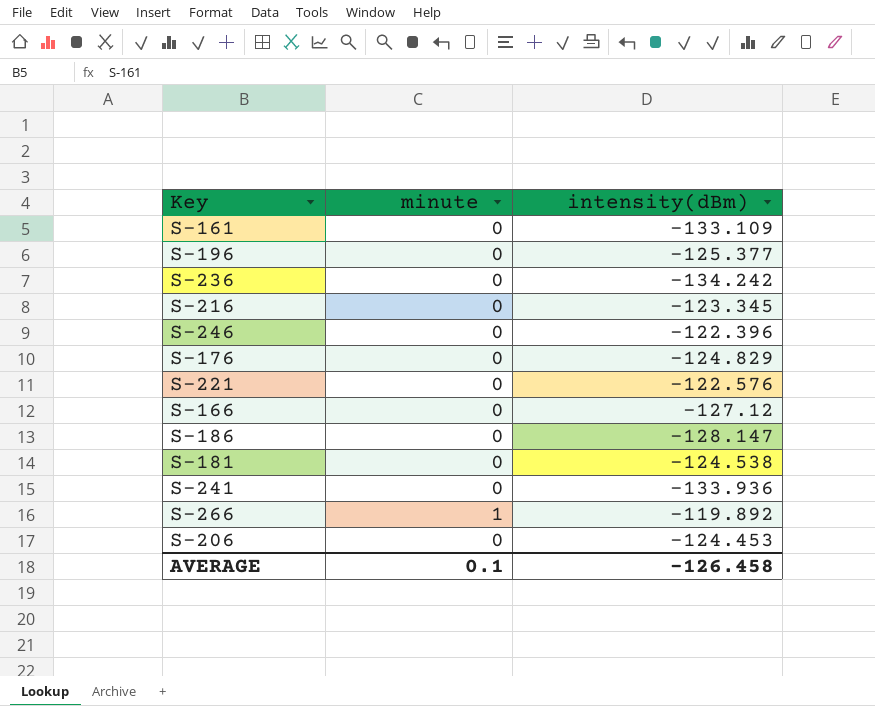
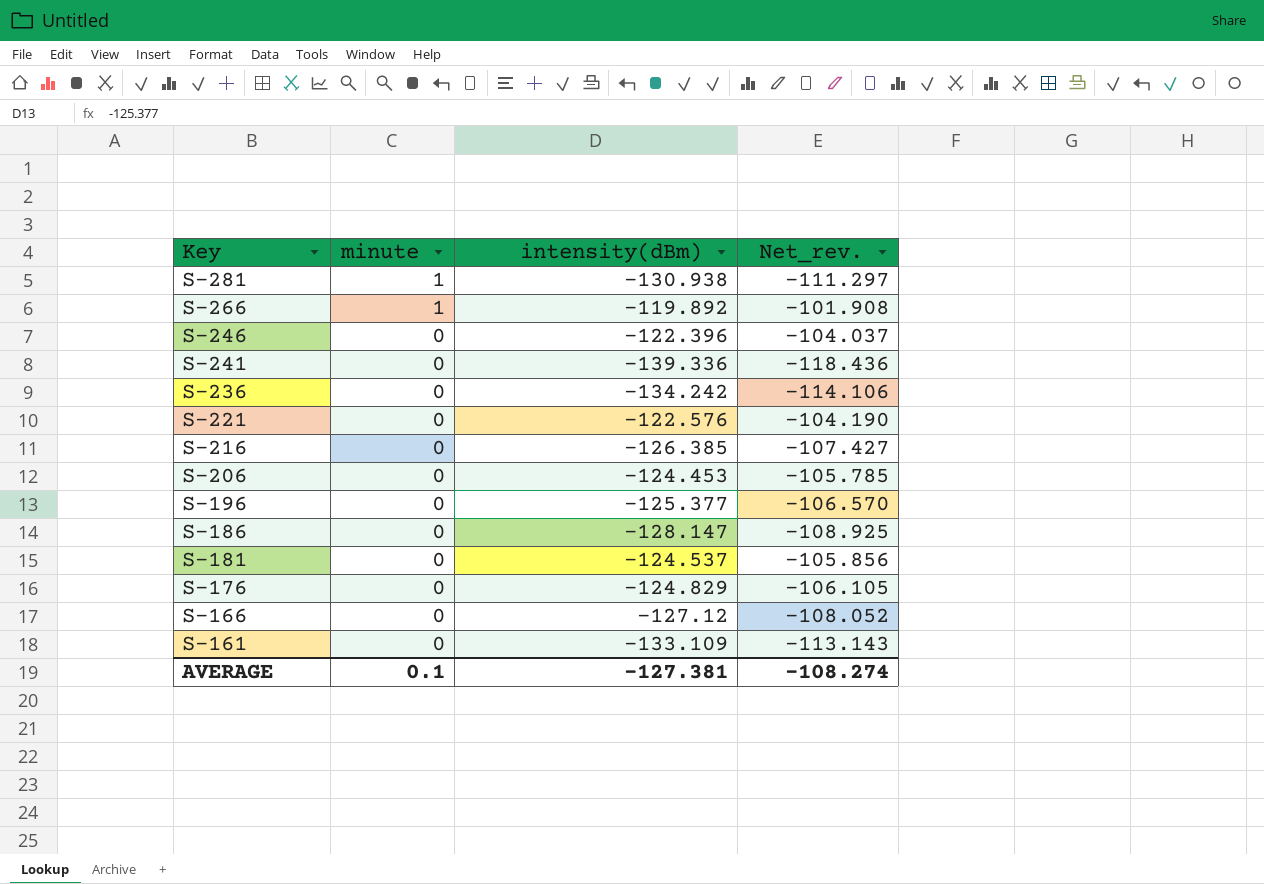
row order: none -> Key descending
column Net_rev. | formula: none -> [intensity(dBm)] * 0.85
row S-281: none -> 1 | -130.938 | -111.297
S-241 | intensity(dBm): -133.936 -> -139.336
S-216 | intensity(dBm): -123.345 -> -126.385
S-181 | intensity(dBm): -124.538 -> -124.537
AVERAGE | intensity(dBm): -126.458 -> -127.381

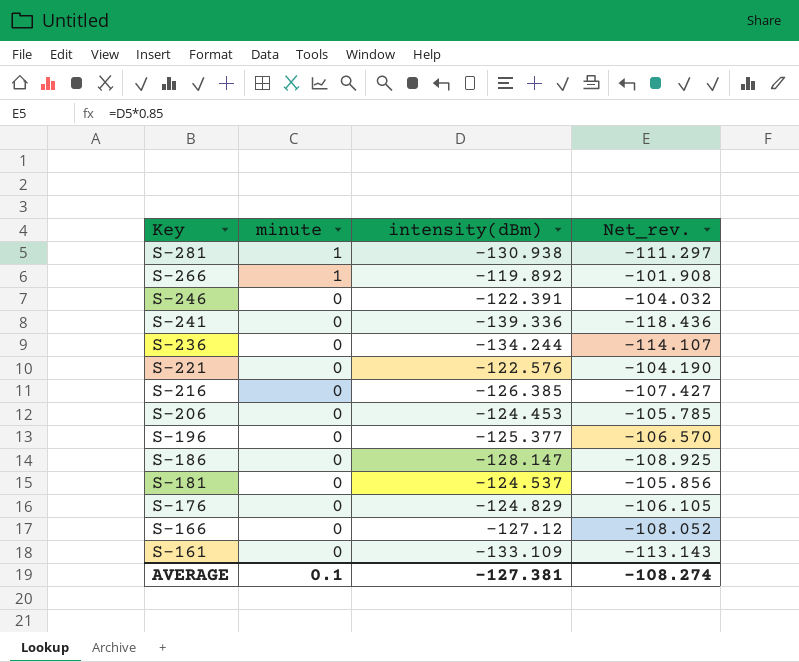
S-246 | intensity(dBm): -122.396 -> -122.391
S-246 | Net_rev.: -104.037 -> -104.032
S-236 | intensity(dBm): -134.242 -> -134.244
S-236 | Net_rev.: -114.106 -> -114.107

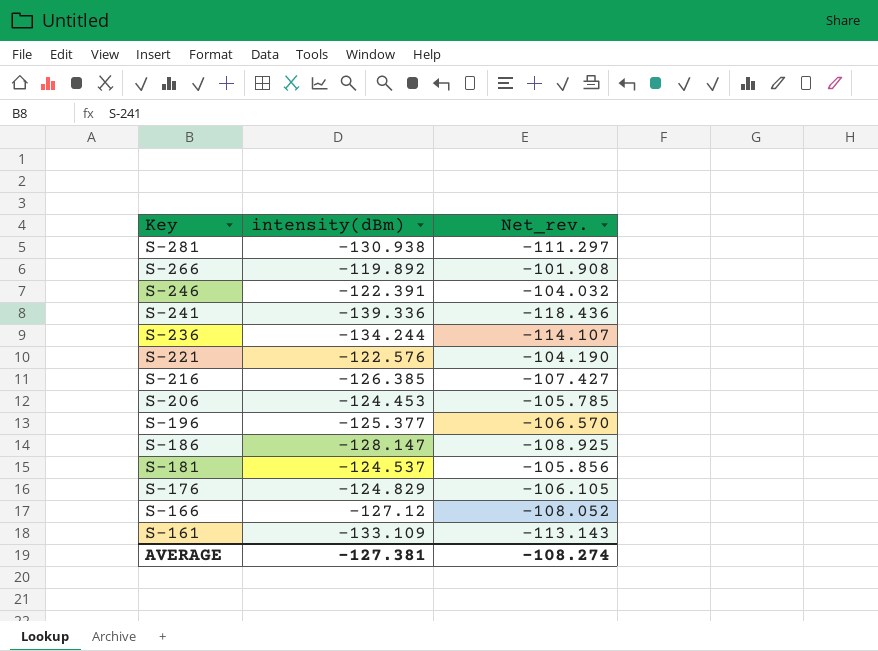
column minute | position: 2 -> none

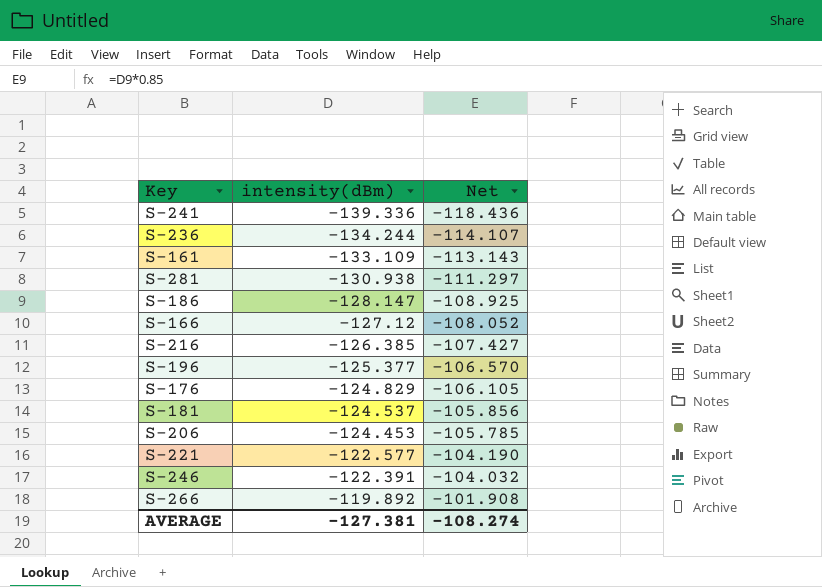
row order: Key descending -> intensity(dBm) ascending
column name: Net_rev. -> Net
S-221 | intensity(dBm): -122.576 -> -122.577

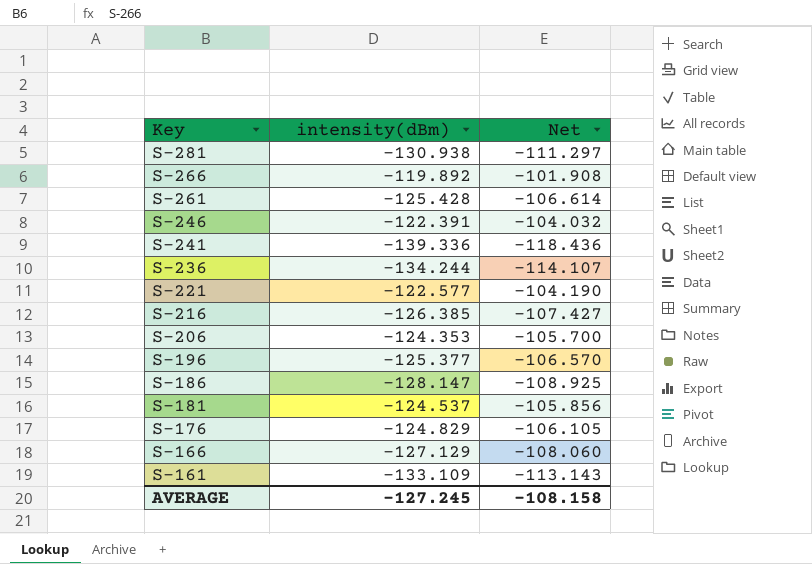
row order: intensity(dBm) ascending -> Key descending
row S-261: none -> -125.428 | -106.614
S-206 | intensity(dBm): -124.453 -> -124.353
S-206 | Net: -105.785 -> -105.700
S-166 | intensity(dBm): -127.12 -> -127.129
S-166 | Net: -108.052 -> -108.060
AVERAGE | intensity(dBm): -127.381 -> -127.245
AVERAGE | Net: -108.274 -> -108.158

